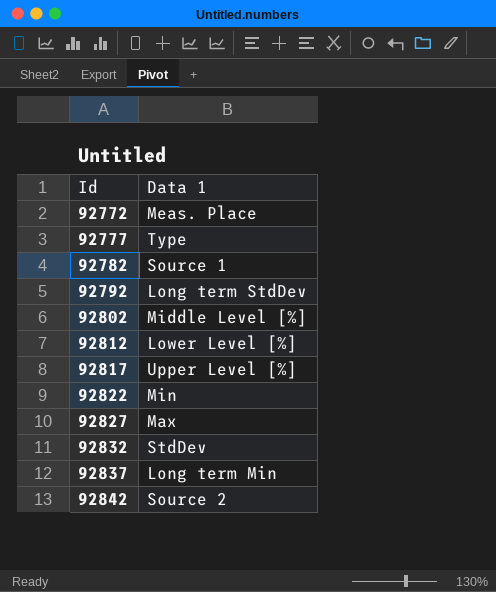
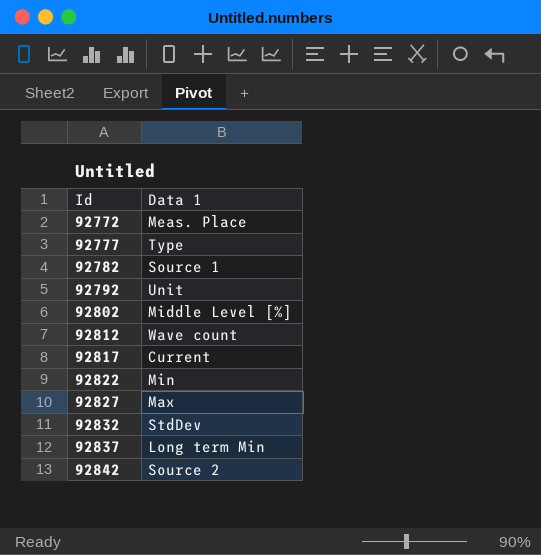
92792 | Data 1: Long term StdDev -> Unit
92812 | Data 1: Lower Level [%] -> Wave count
92817 | Data 1: Upper Level [%] -> Current

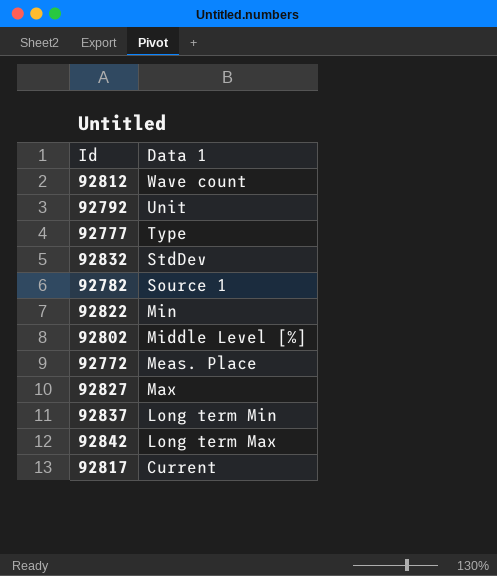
row order: Id ascending -> Data 1 descending
92842 | Data 1: Source 2 -> Long term Max

